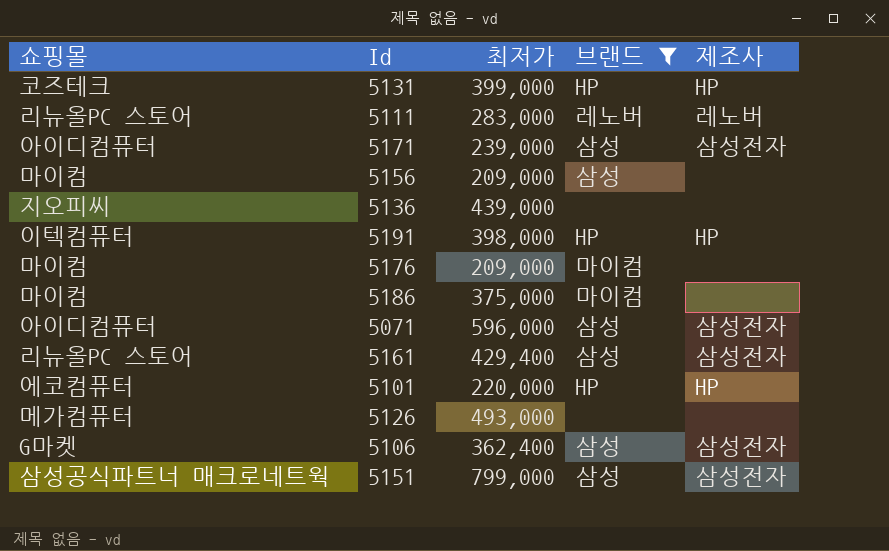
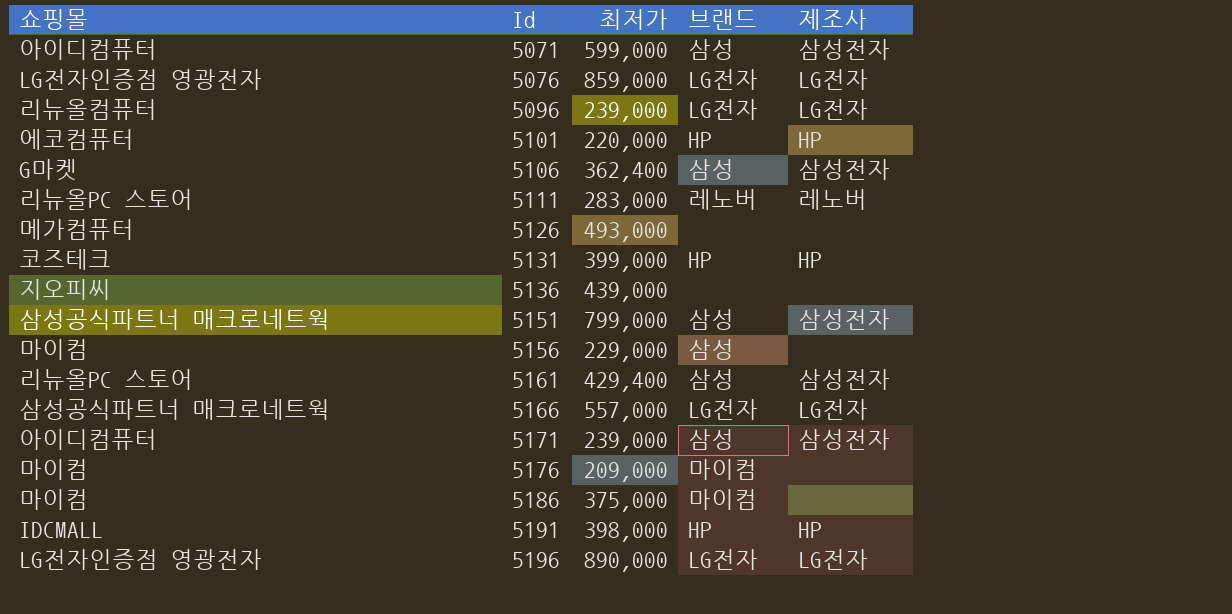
filter: 브랜드 != LG전자 -> none
row order: none -> Id ascending
5071 | 최저가: 596,000 -> 599,000
5156 | 최저가: 209,000 -> 229,000
5191 | 쇼핑몰: 이텍컴퓨터 -> IDCMALL

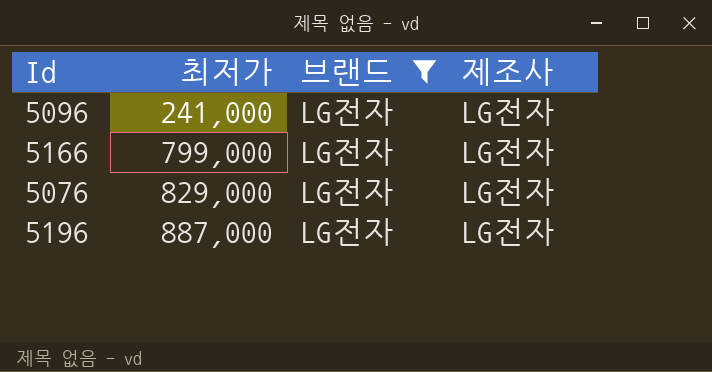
filter: none -> 브랜드 = LG전자
row order: Id ascending -> 최저가 ascending
column 쇼핑몰 | position: 1 -> none
5096 | 최저가: 239,000 -> 241,000
5166 | 최저가: 557,000 -> 799,000
5076 | 최저가: 859,000 -> 829,000
5196 | 최저가: 890,000 -> 887,000

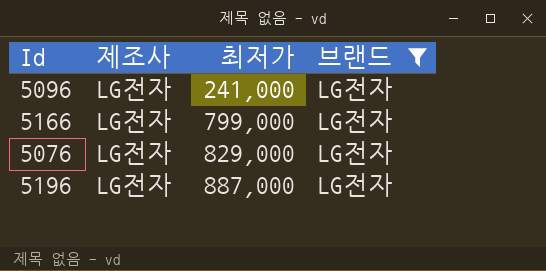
column 제조사 | position: 4 -> 2

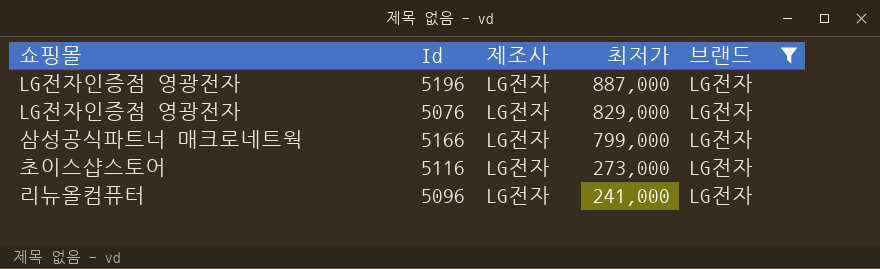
row order: 최저가 ascending -> 최저가 descending
column 쇼핑몰 | position: none -> 1
row 5116: none -> 초이스샵스토어 | LG전자 | 273,000 | LG전자

